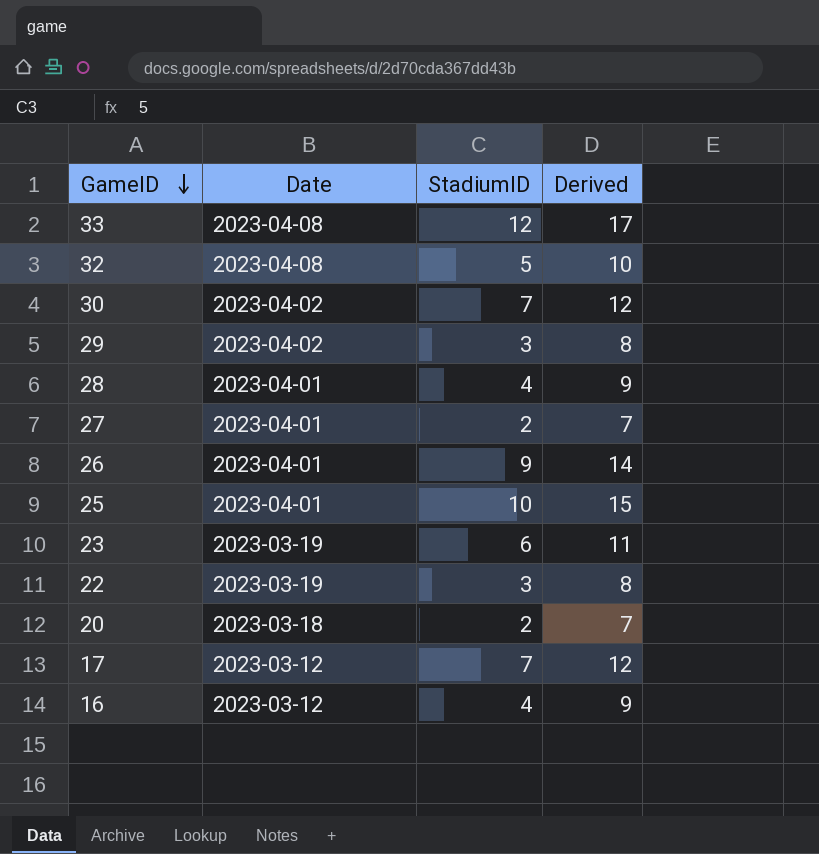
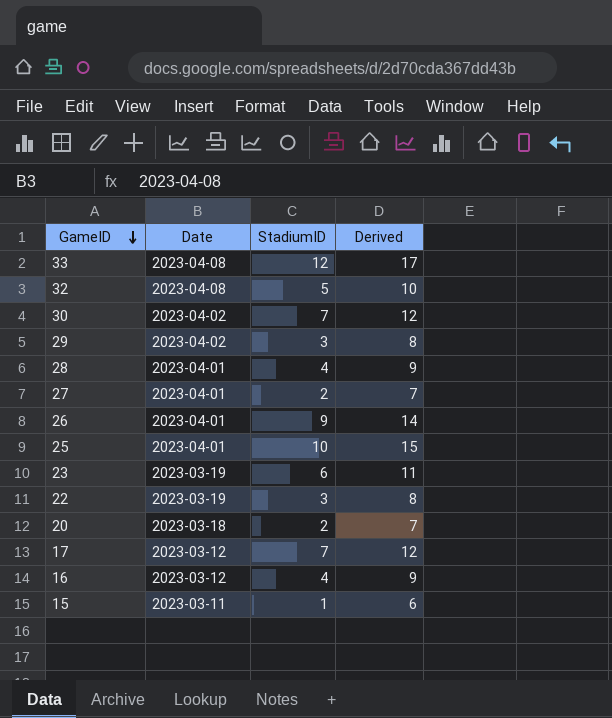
row 15: none -> 2023-03-11 | 1 | 6

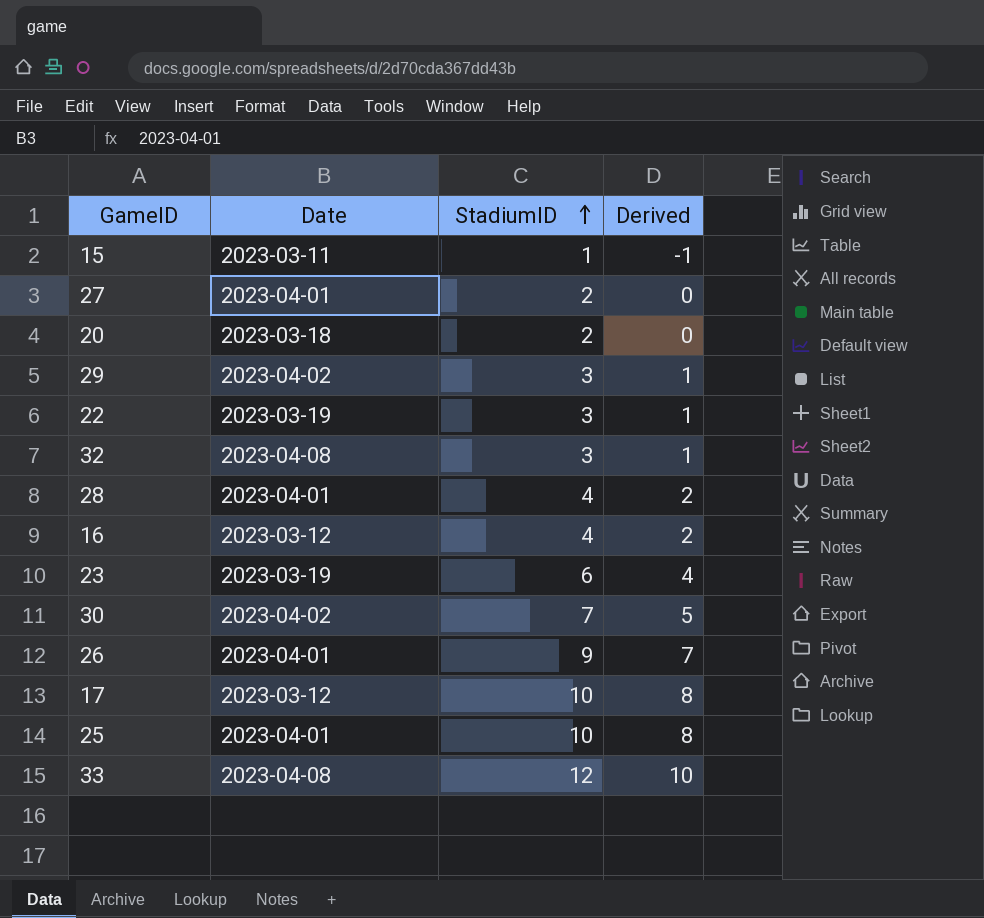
row order: GameID descending -> StadiumID ascending
column Derived | formula: [StadiumID] + 5 -> [StadiumID] - 2
32 | StadiumID: 5 -> 3
17 | StadiumID: 7 -> 10

